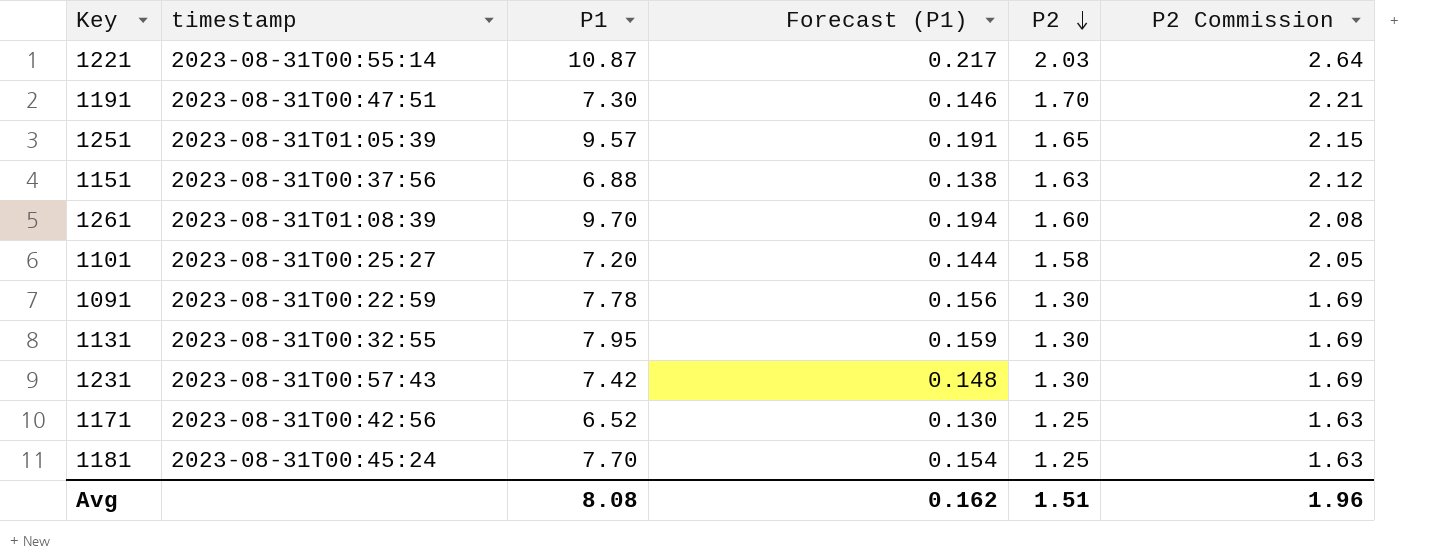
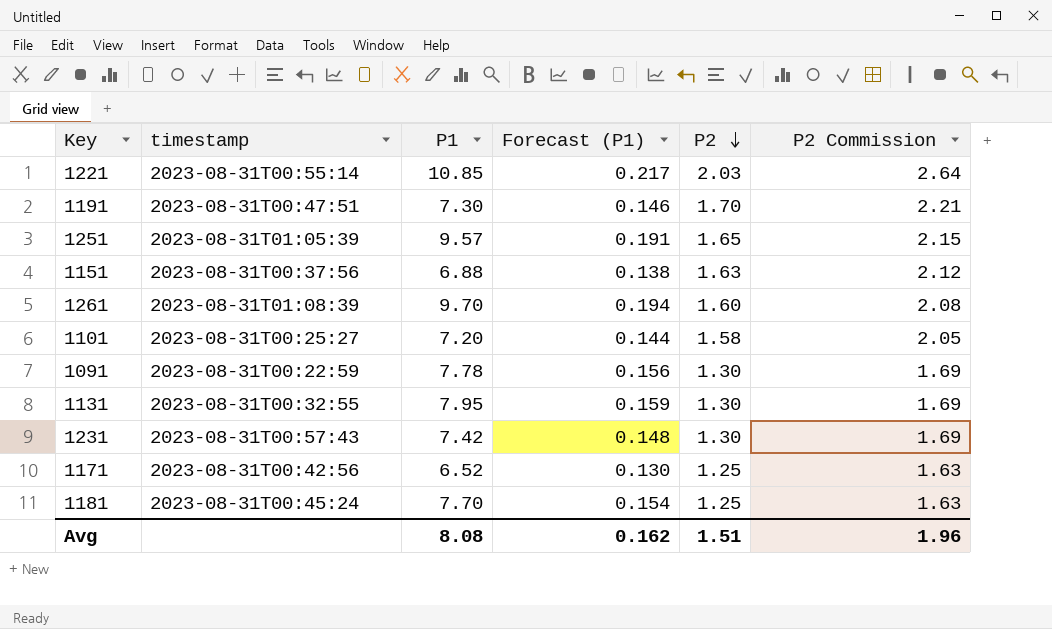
1221 | P1: 10.87 -> 10.85

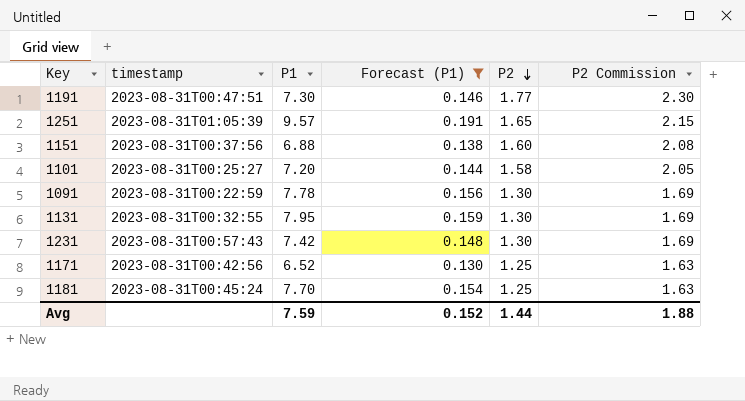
filter: none -> Forecast (P1) <= 0.191
1191 | P2: 1.70 -> 1.77
1191 | P2 Commission: 2.21 -> 2.30
1151 | P2: 1.63 -> 1.60
1151 | P2 Commission: 2.12 -> 2.08
Avg | P1: 8.08 -> 7.59
Avg | Forecast (P1): 0.162 -> 0.152
Avg | P2: 1.51 -> 1.44
Avg | P2 Commission: 1.96 -> 1.88

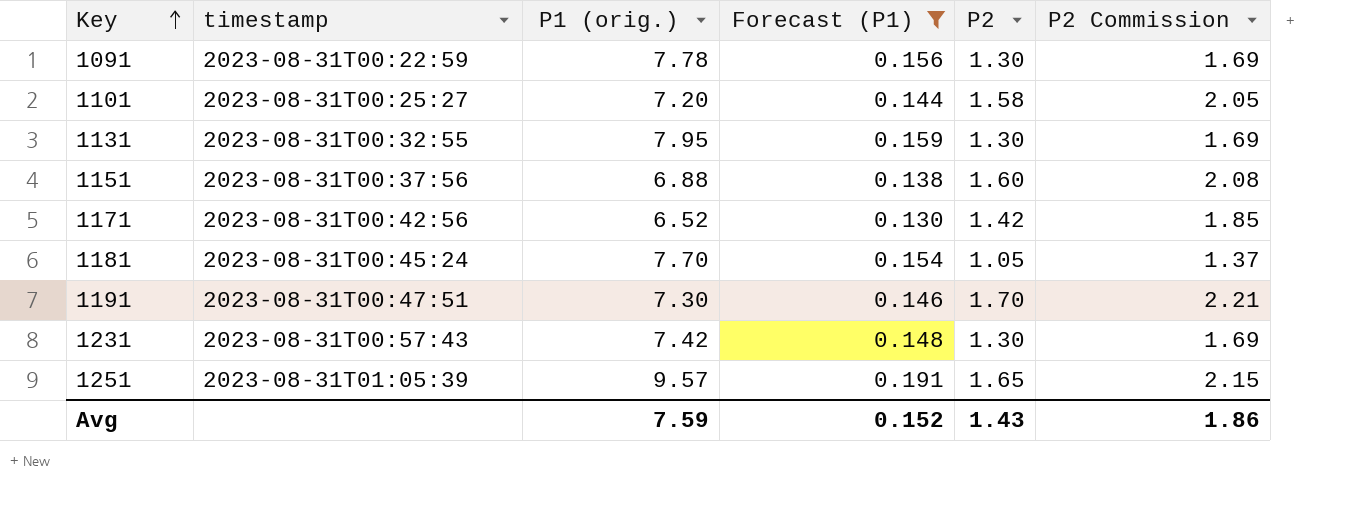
row order: P2 descending -> Key ascending
column name: P1 -> P1 (orig.)
1171 | P2: 1.25 -> 1.42
1171 | P2 Commission: 1.63 -> 1.85
1181 | P2: 1.25 -> 1.05
1181 | P2 Commission: 1.63 -> 1.37
1191 | P2: 1.77 -> 1.70
1191 | P2 Commission: 2.30 -> 2.21
Avg | P2: 1.44 -> 1.43
Avg | P2 Commission: 1.88 -> 1.86

